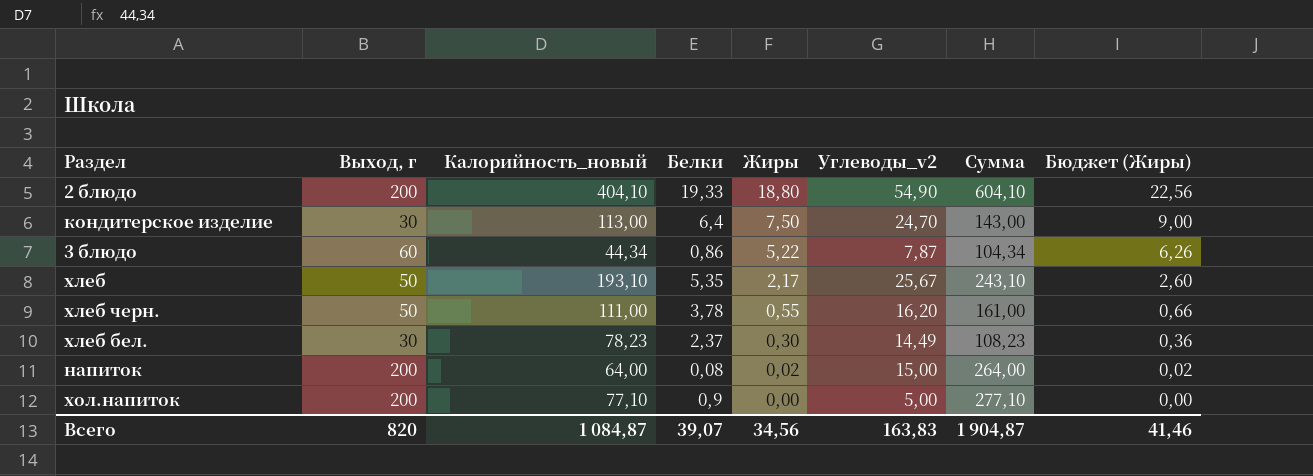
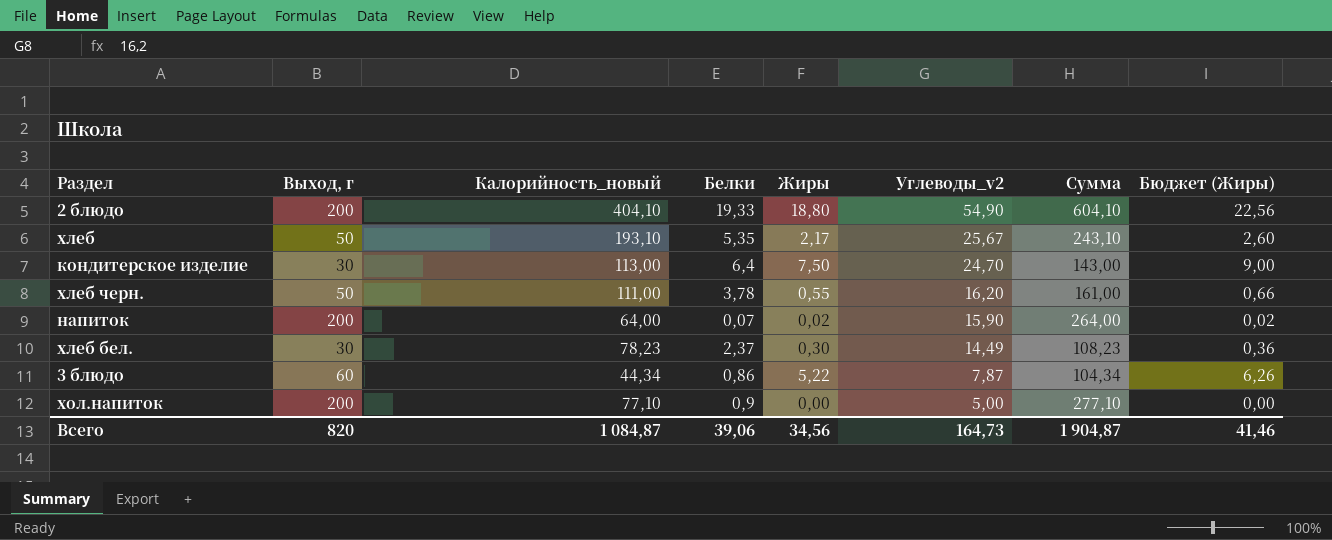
row order: Жиры descending -> Углеводы_v2 descending
напиток | Белки: 0,08 -> 0,07
напиток | Углеводы_v2: 15,00 -> 15,90
Всего | Белки: 39,07 -> 39,06
Всего | Углеводы_v2: 163,83 -> 164,73

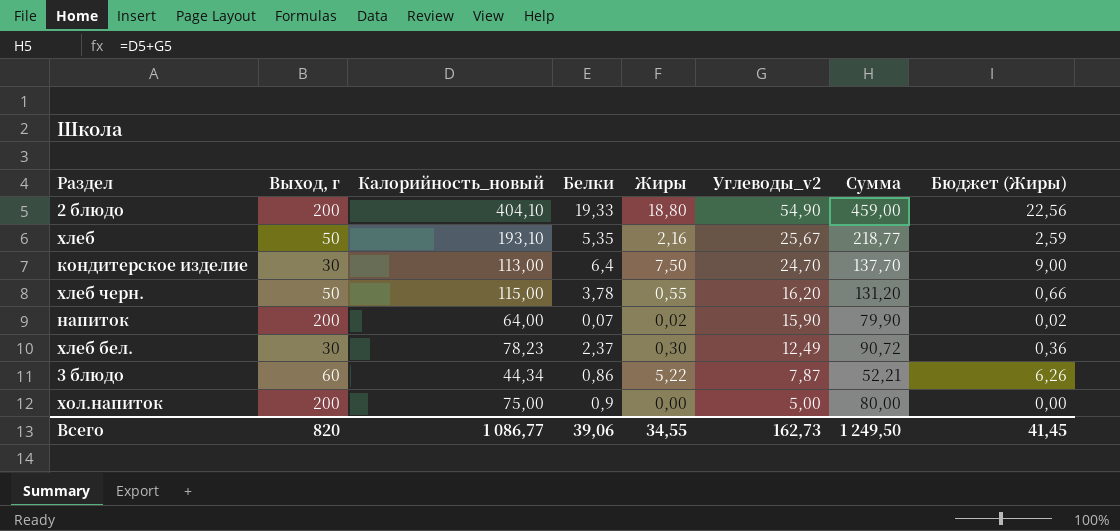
column Сумма | formula: [Выход, г] + [Калорийность_новый] -> [Калорийность_новый] + [Углеводы_v2]
хлеб | Жиры: 2,17 -> 2,16
хлеб | Бюджет (Жиры): 2,60 -> 2,59
хлеб черн. | Калорийность_новый: 111,00 -> 115,00
хлеб бел. | Углеводы_v2: 14,49 -> 12,49
хол.напиток | Калорийность_новый: 77,10 -> 75,00
Всего | Калорийность_новый: 1 084,87 -> 1 086,77
Всего | Жиры: 34,56 -> 34,55
Всего | Углеводы_v2: 164,73 -> 162,73
Всего | Сумма: 1 904,87 -> 1 249,50
Всего | Бюджет (Жиры): 41,46 -> 41,45

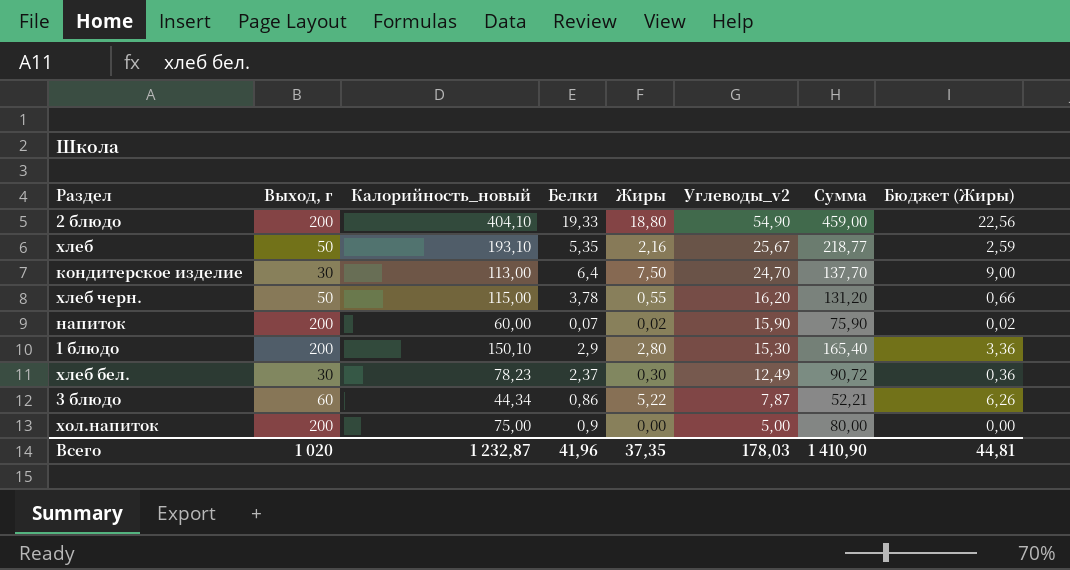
напиток | Калорийность_новый: 64,00 -> 60,00
напиток | Сумма: 79,90 -> 75,90
row 1 блюдо: none -> 200 | 150,10 | 2,9 | 2,80 | 15,30 | 165,40 | 3,36
Всего | Выход, г: 820 -> 1 020
Всего | Калорийность_новый: 1 086,77 -> 1 232,87
Всего | Белки: 39,06 -> 41,96
Всего | Жиры: 34,55 -> 37,35
Всего | Углеводы_v2: 162,73 -> 178,03
Всего | Сумма: 1 249,50 -> 1 410,90
Всего | Бюджет (Жиры): 41,45 -> 44,81

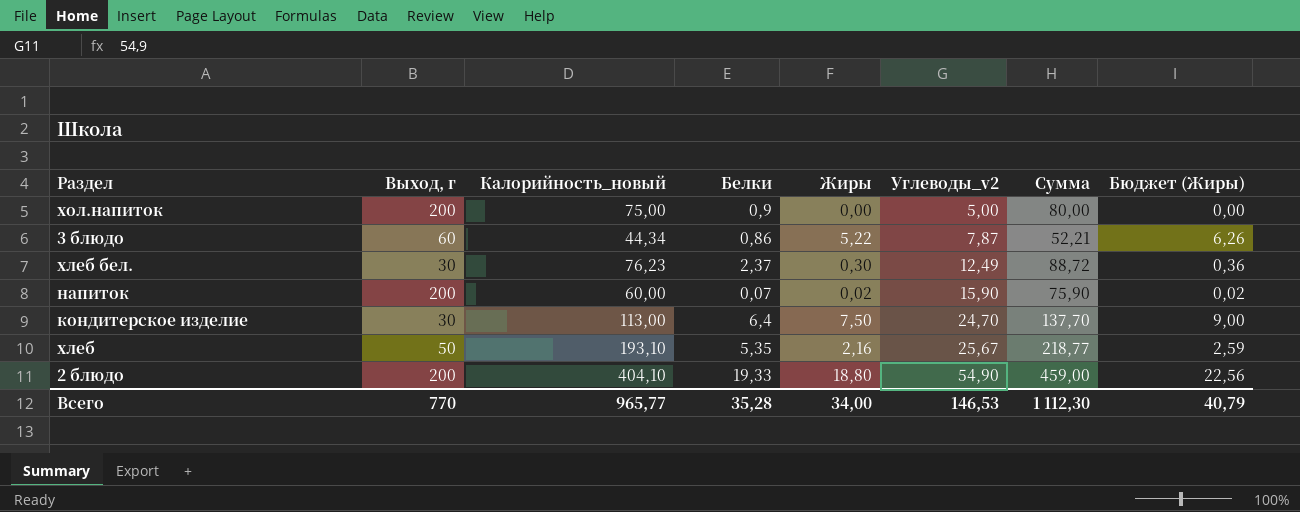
row order: Углеводы_v2 descending -> Углеводы_v2 ascending
row хлеб черн.: 50 | 115,00 | 3,78 | 0,55 | 16,20 | 131,20 | 0,66 -> none
row 1 блюдо: 200 | 150,10 | 2,9 | 2,80 | 15,30 | 165,40 | 3,36 -> none
хлеб бел. | Калорийность_новый: 78,23 -> 76,23
хлеб бел. | Сумма: 90,72 -> 88,72
Всего | Выход, г: 1 020 -> 770
Всего | Калорийность_новый: 1 232,87 -> 965,77
Всего | Белки: 41,96 -> 35,28
Всего | Жиры: 37,35 -> 34,00
Всего | Углеводы_v2: 178,03 -> 146,53
Всего | Сумма: 1 410,90 -> 1 112,30
Всего | Бюджет (Жиры): 44,81 -> 40,79

